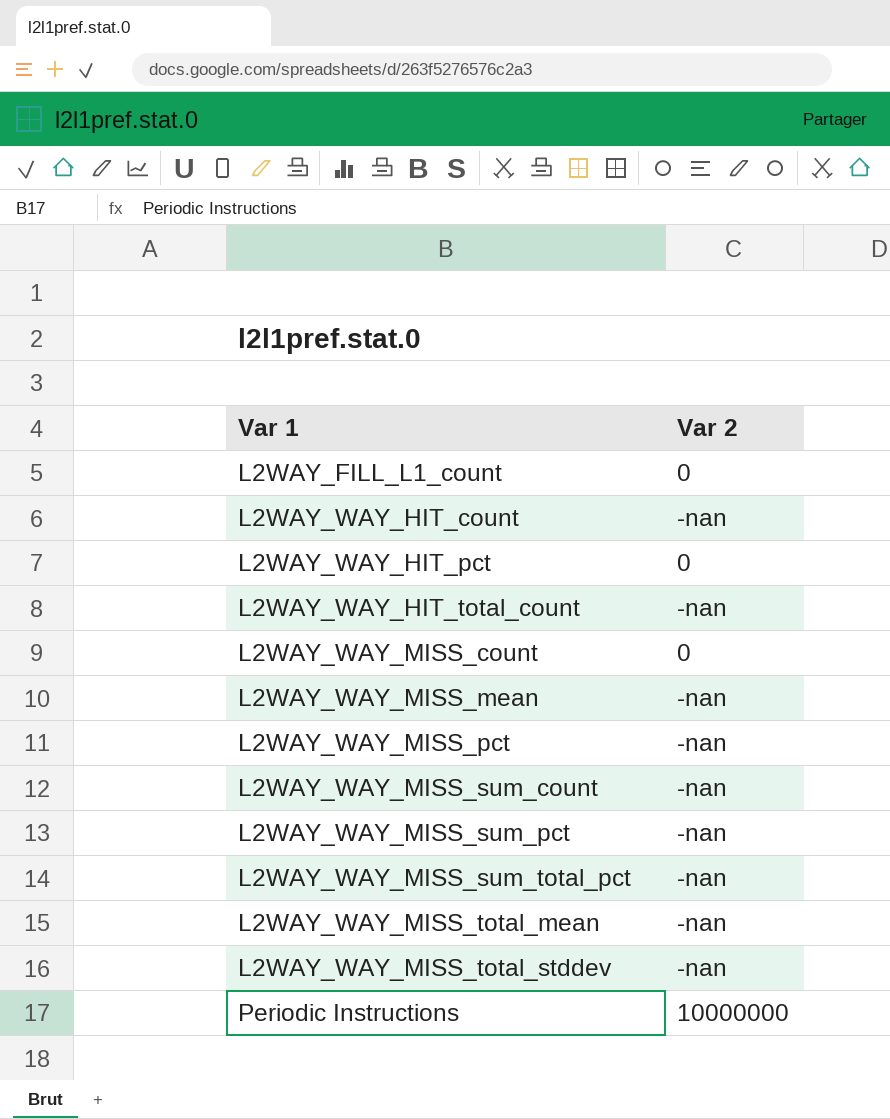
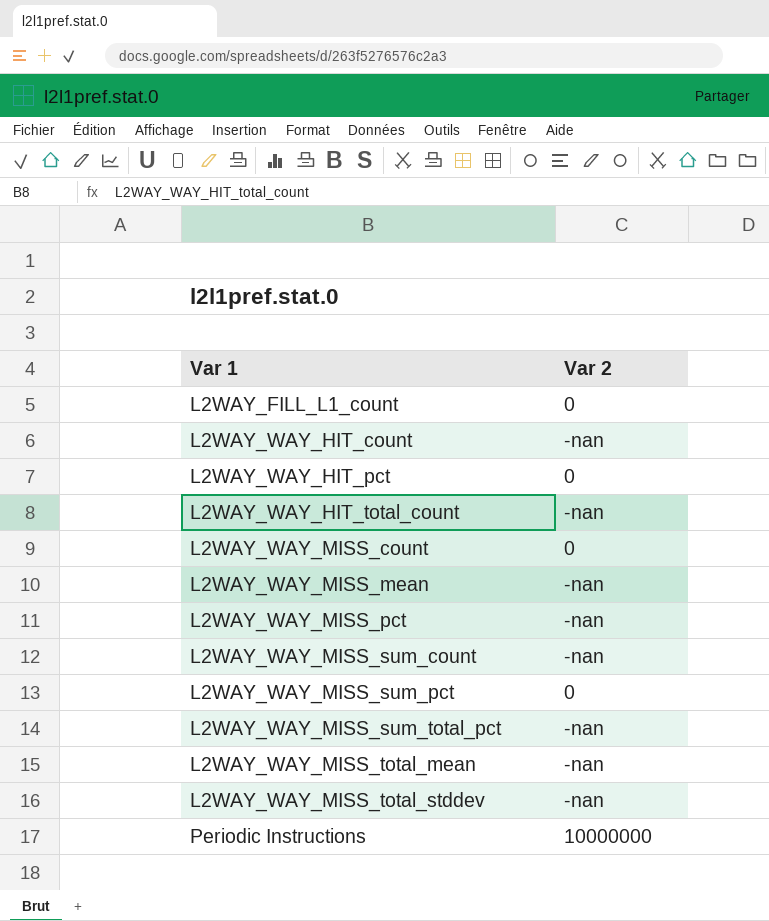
L2WAY_WAY_MISS_sum_pct | Var 2: -nan -> 0

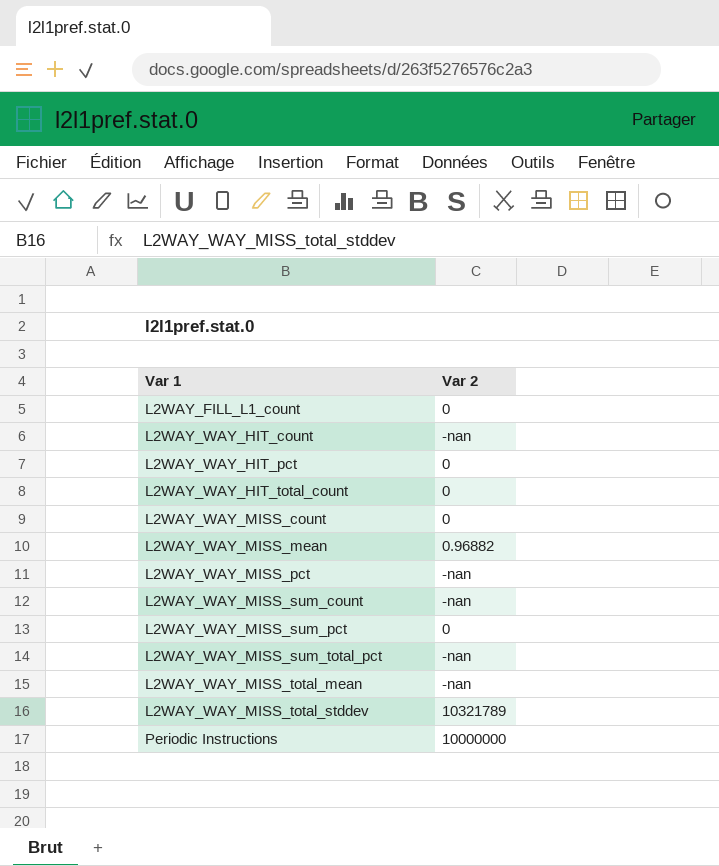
L2WAY_WAY_HIT_total_count | Var 2: -nan -> 0
L2WAY_WAY_MISS_mean | Var 2: -nan -> 0.96882
L2WAY_WAY_MISS_total_stddev | Var 2: -nan -> 10321789

